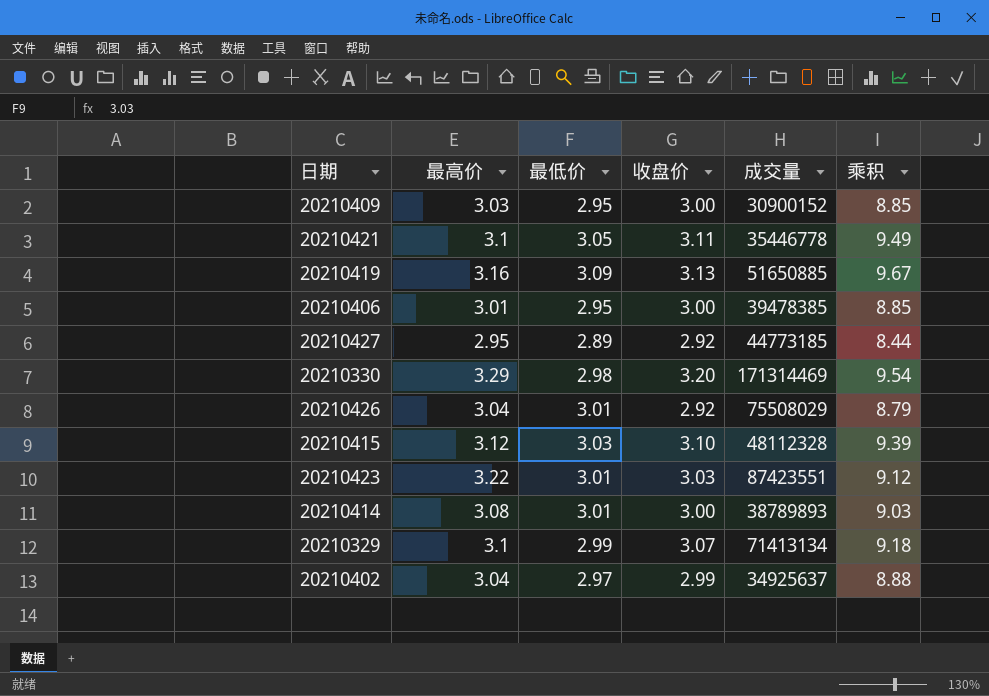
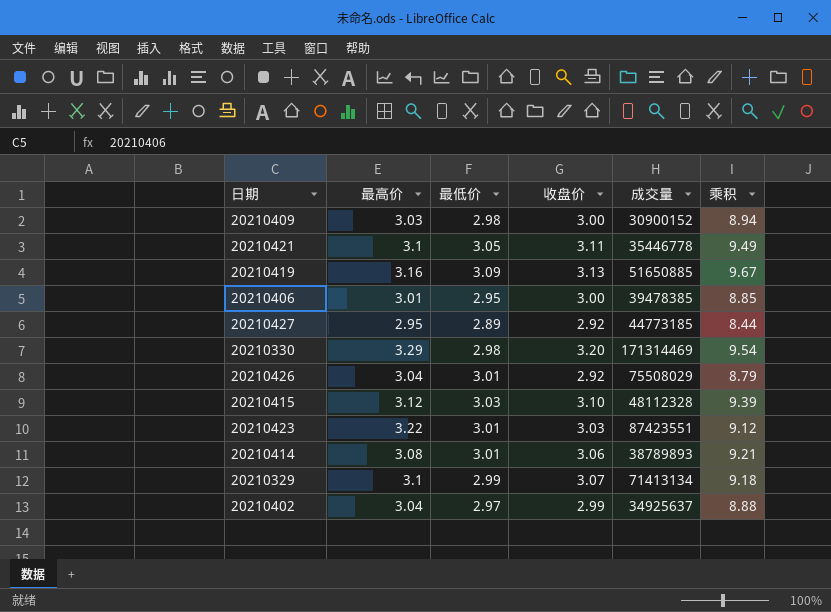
20210409 | 最低价: 2.95 -> 2.98
20210409 | 乘积: 8.85 -> 8.94
20210414 | 收盘价: 3.00 -> 3.06
20210414 | 乘积: 9.03 -> 9.21

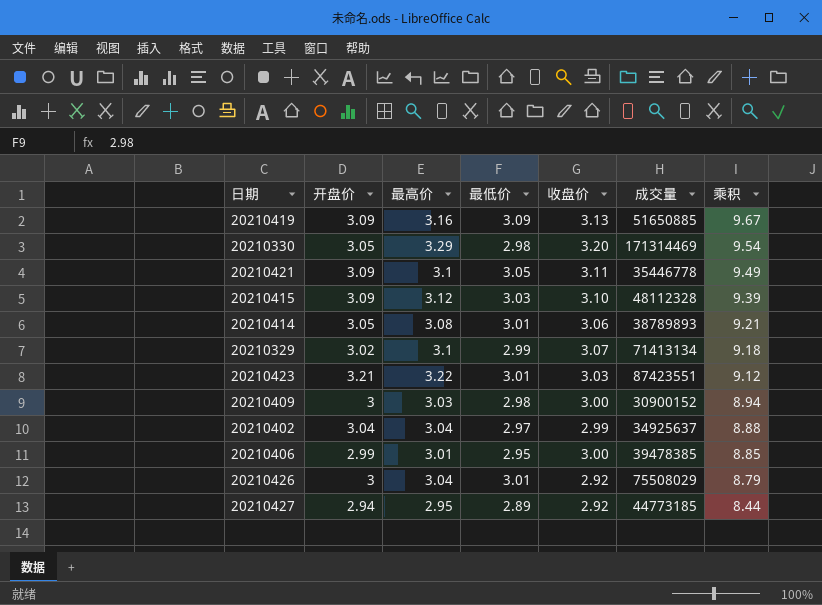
row order: none -> 乘积 descending
column 开盘价 | position: none -> 2

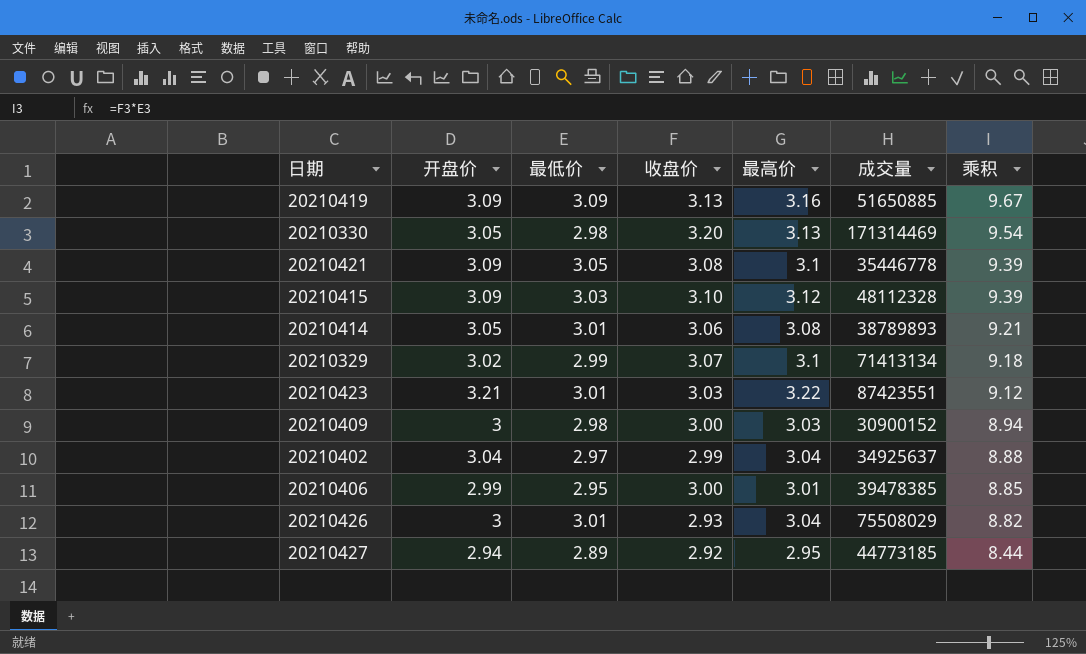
column 最高价 | position: 3 -> 5
20210330 | 最高价: 3.29 -> 3.13
20210421 | 收盘价: 3.11 -> 3.08
20210421 | 乘积: 9.49 -> 9.39
20210426 | 收盘价: 2.92 -> 2.93
20210426 | 乘积: 8.79 -> 8.82

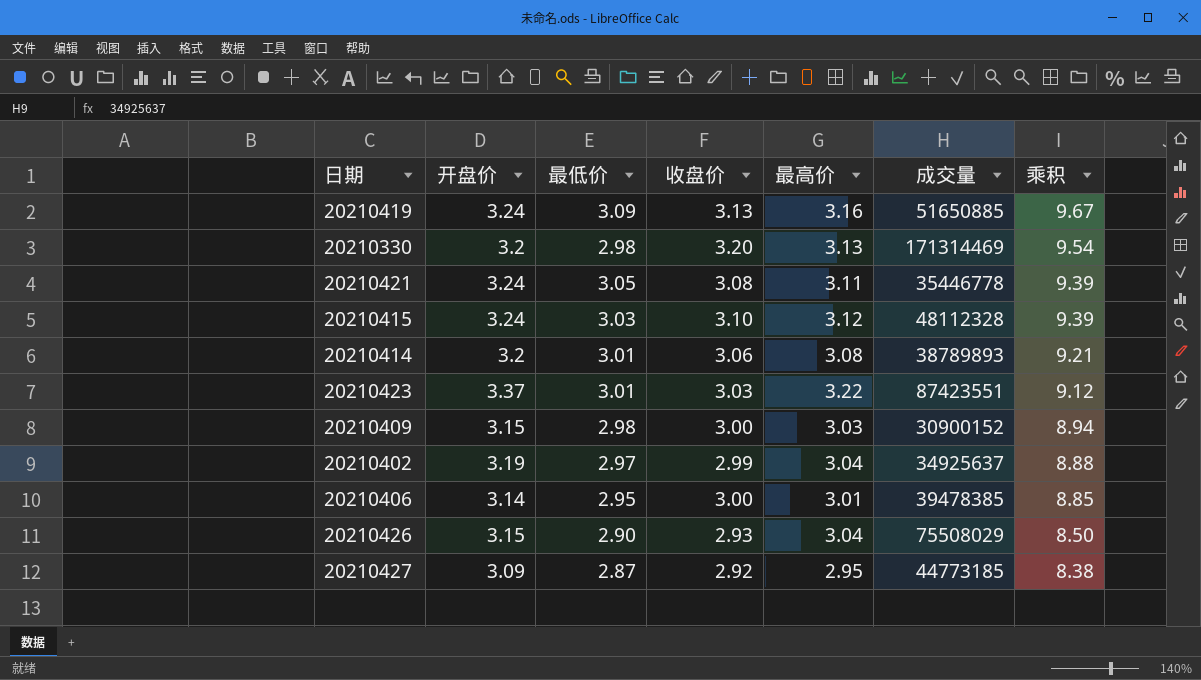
row 20210329: 3.02 | 2.99 | 3.07 | 3.1 | 71413134 | 9.18 -> none
20210419 | 开盘价: 3.09 -> 3.24
20210330 | 开盘价: 3.05 -> 3.2
20210421 | 开盘价: 3.09 -> 3.24
20210421 | 最高价: 3.1 -> 3.11
20210415 | 开盘价: 3.09 -> 3.24
20210414 | 开盘价: 3.05 -> 3.2
20210423 | 开盘价: 3.21 -> 3.37
20210409 | 开盘价: 3 -> 3.15
20210402 | 开盘价: 3.04 -> 3.19
20210406 | 开盘价: 2.99 -> 3.14
20210426 | 开盘价: 3 -> 3.15
20210426 | 最低价: 3.01 -> 2.90
20210426 | 乘积: 8.82 -> 8.50
20210427 | 开盘价: 2.94 -> 3.09
20210427 | 最低价: 2.89 -> 2.87
20210427 | 乘积: 8.44 -> 8.38

